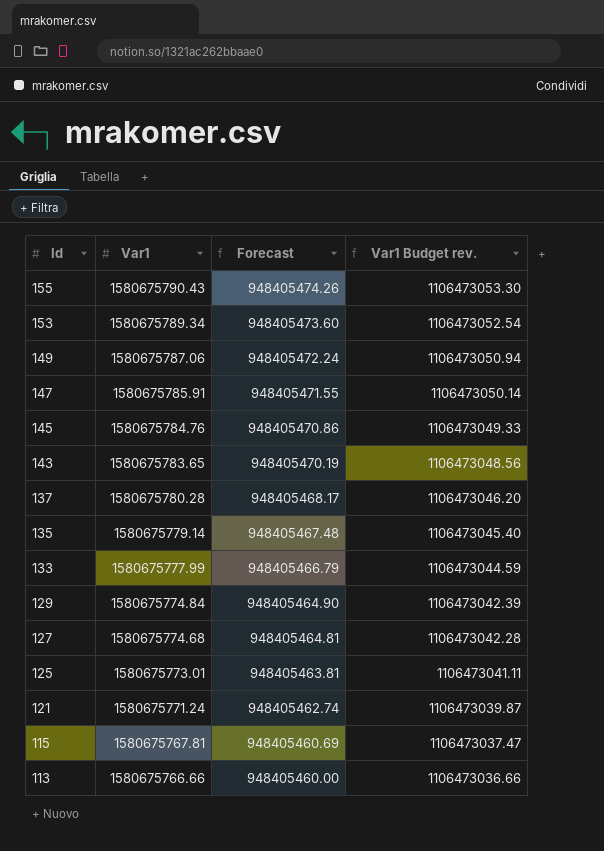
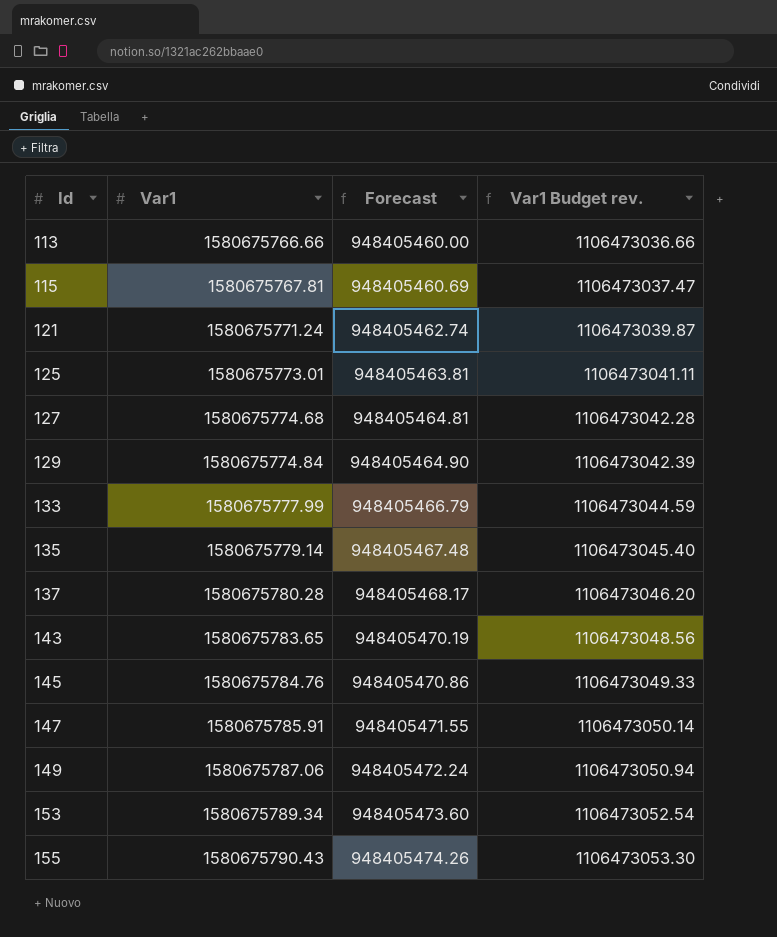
row order: Id descending -> Id ascending

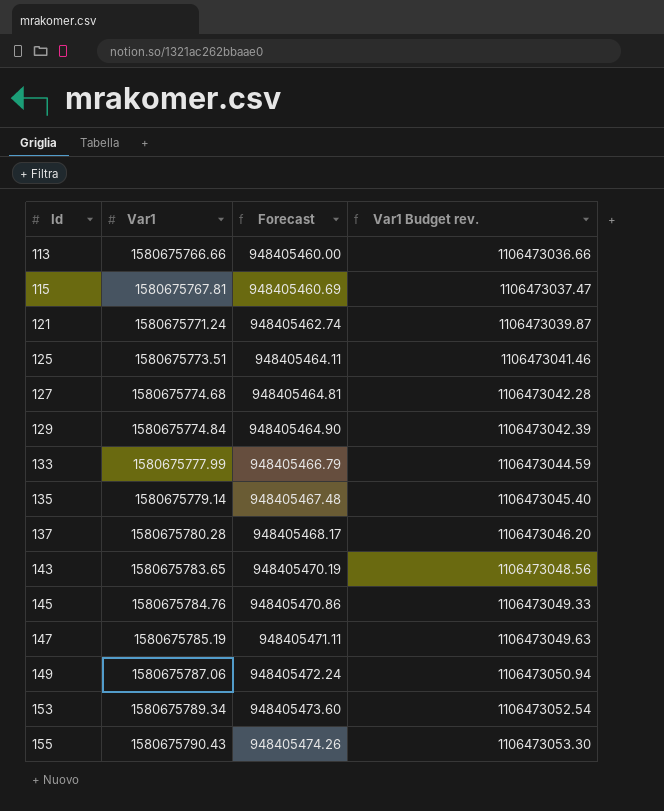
125 | Var1: 1580675773.01 -> 1580675773.51
125 | Forecast: 948405463.81 -> 948405464.11
125 | Var1 Budget rev.: 1106473041.11 -> 1106473041.46
147 | Var1: 1580675785.91 -> 1580675785.19
147 | Forecast: 948405471.55 -> 948405471.11
147 | Var1 Budget rev.: 1106473050.14 -> 1106473049.63

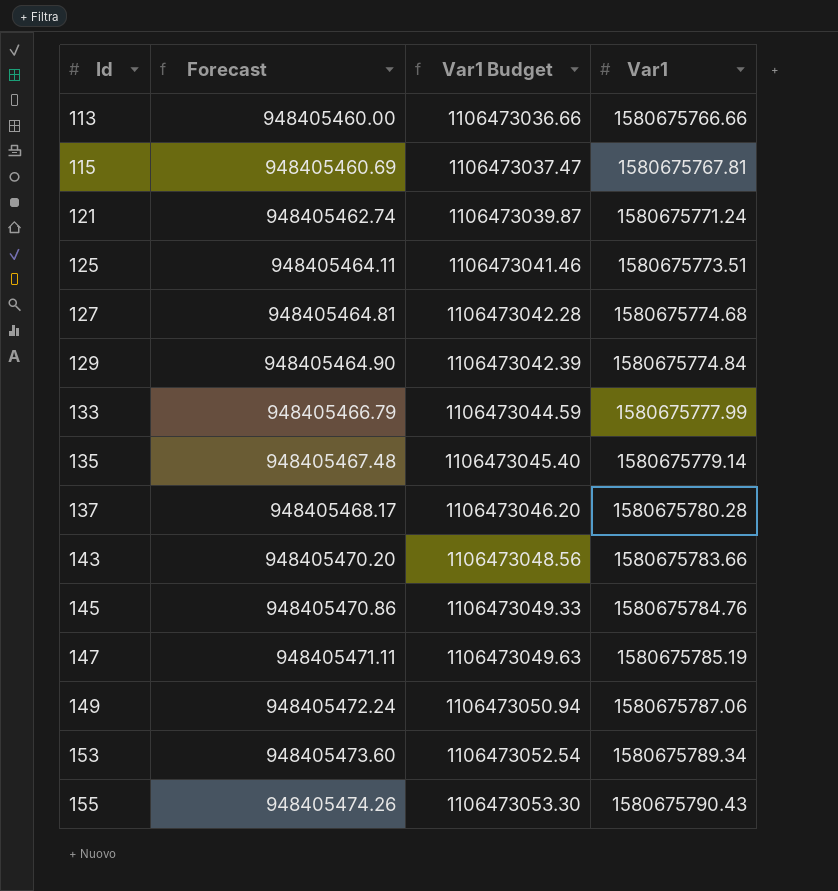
column name: Var1 Budget rev. -> Var1 Budget
column Var1 | position: 2 -> 4
143 | Forecast: 948405470.19 -> 948405470.20
143 | Var1: 1580675783.65 -> 1580675783.66

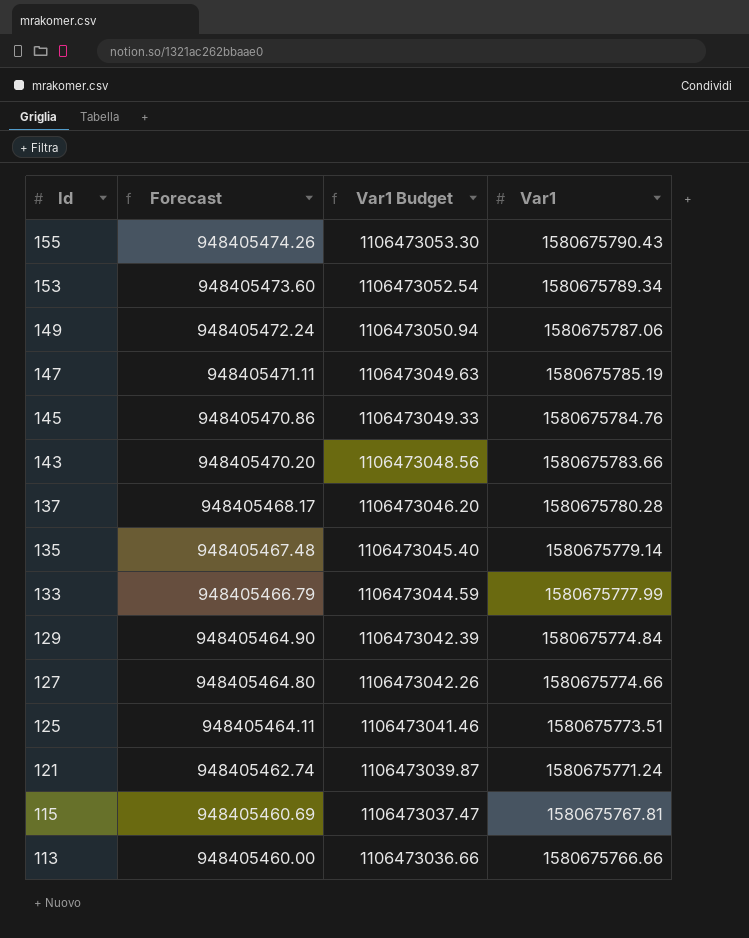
row order: Id ascending -> Id descending
127 | Forecast: 948405464.81 -> 948405464.80
127 | Var1 Budget: 1106473042.28 -> 1106473042.26
127 | Var1: 1580675774.68 -> 1580675774.66

